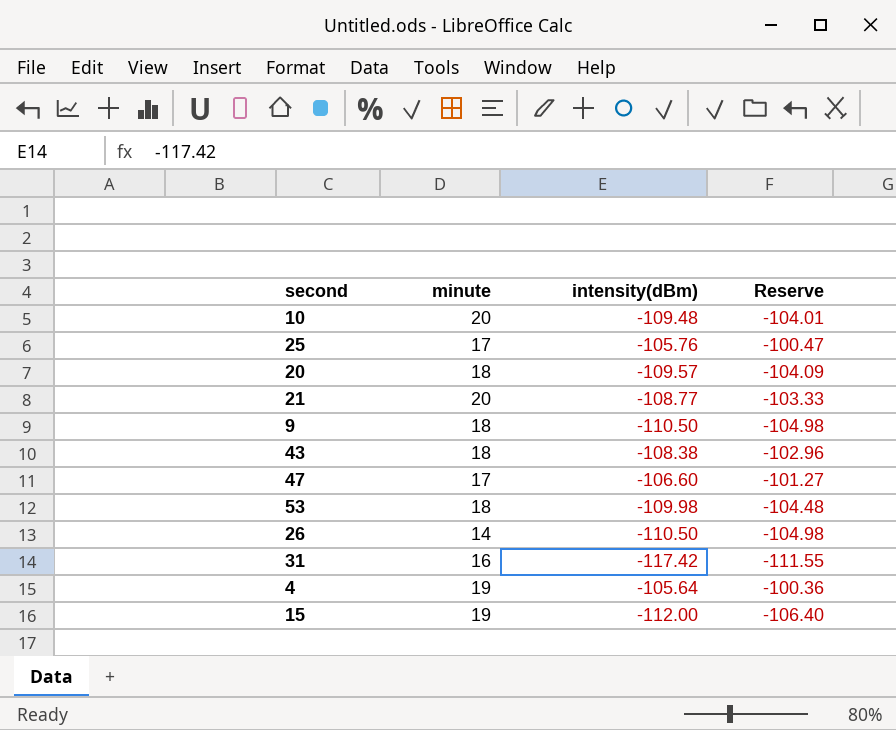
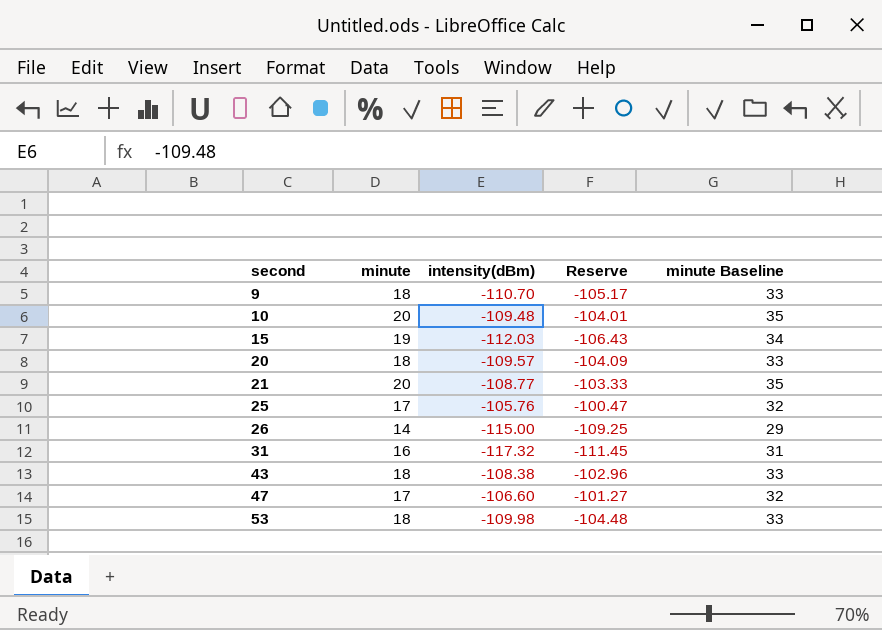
row order: none -> second ascending
column minute Baseline | formula: none -> [minute] + 15
row 4: 19 | -105.64 | -100.36 -> none
9 | intensity(dBm): -110.50 -> -110.70
9 | Reserve: -104.98 -> -105.17
15 | intensity(dBm): -112.00 -> -112.03
15 | Reserve: -106.40 -> -106.43
26 | intensity(dBm): -110.50 -> -115.00
26 | Reserve: -104.98 -> -109.25
31 | intensity(dBm): -117.42 -> -117.32
31 | Reserve: -111.55 -> -111.45

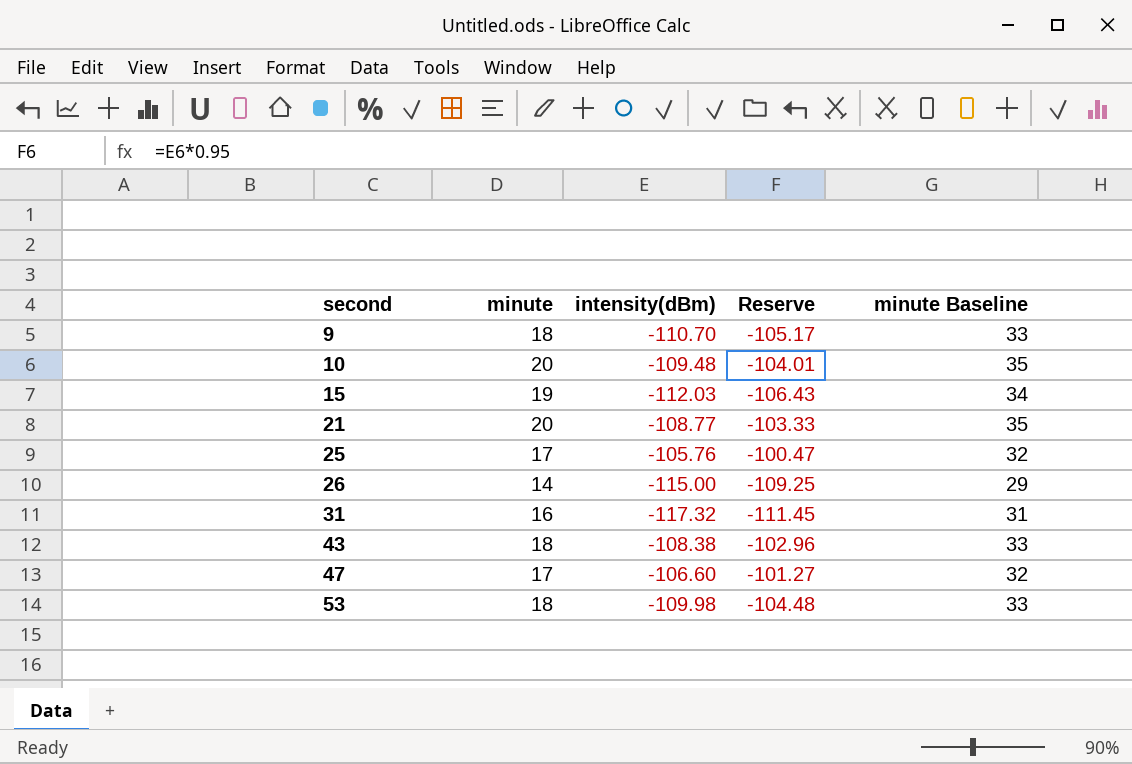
row 20: 18 | -109.57 | -104.09 | 33 -> none

